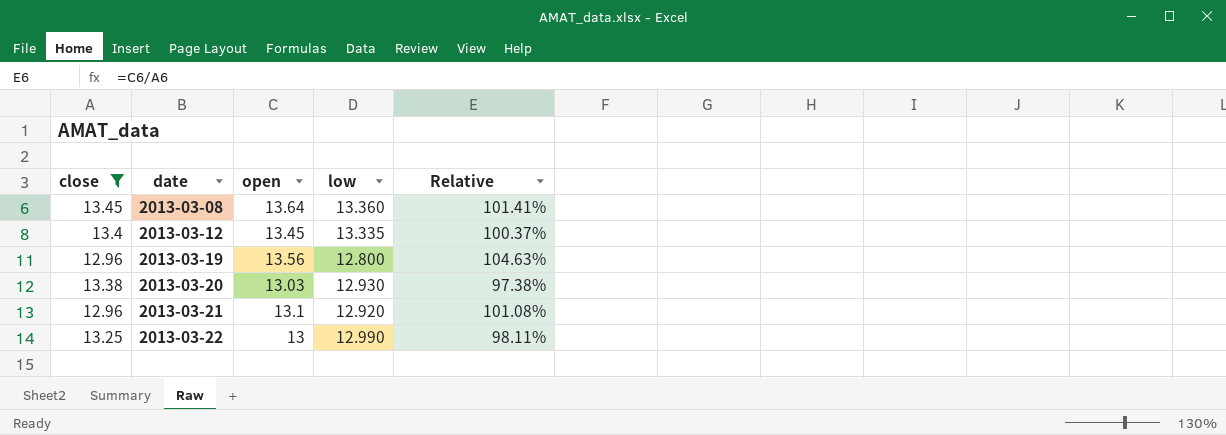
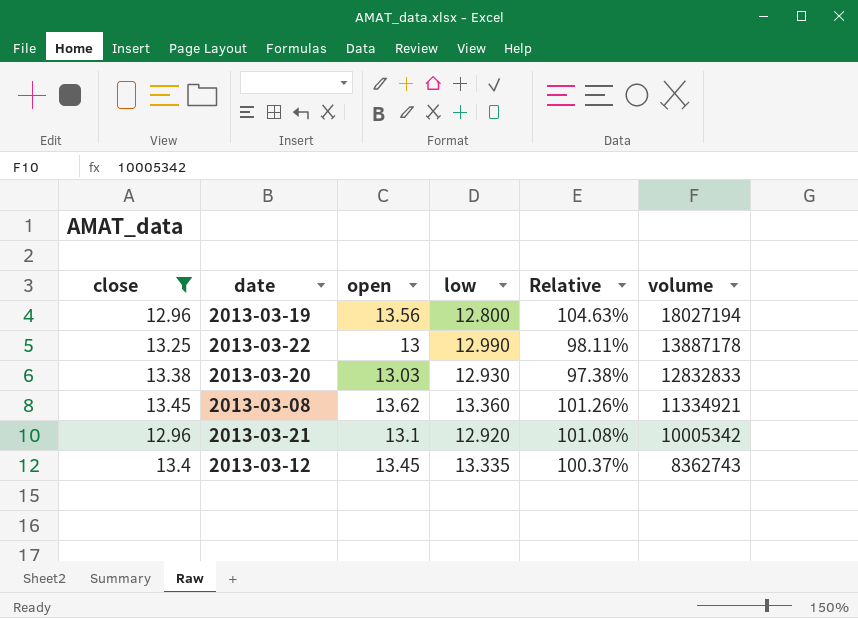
row order: date ascending -> volume descending
column volume | position: none -> 6
2013-03-08 | open: 13.64 -> 13.62
2013-03-08 | Relative: 101.41% -> 101.26%

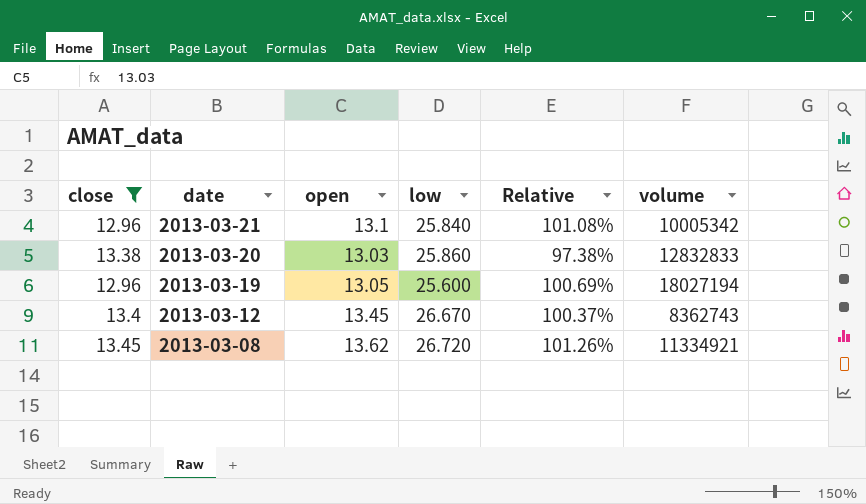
row order: volume descending -> date descending
row 2013-03-22: 13.25 | 13 | 12.990 | 98.11% | 13887178 -> none
2013-03-21 | low: 12.920 -> 25.840
2013-03-20 | low: 12.930 -> 25.860
2013-03-19 | open: 13.56 -> 13.05
2013-03-19 | low: 12.800 -> 25.600
2013-03-19 | Relative: 104.63% -> 100.69%
2013-03-12 | low: 13.335 -> 26.670
2013-03-08 | low: 13.360 -> 26.720

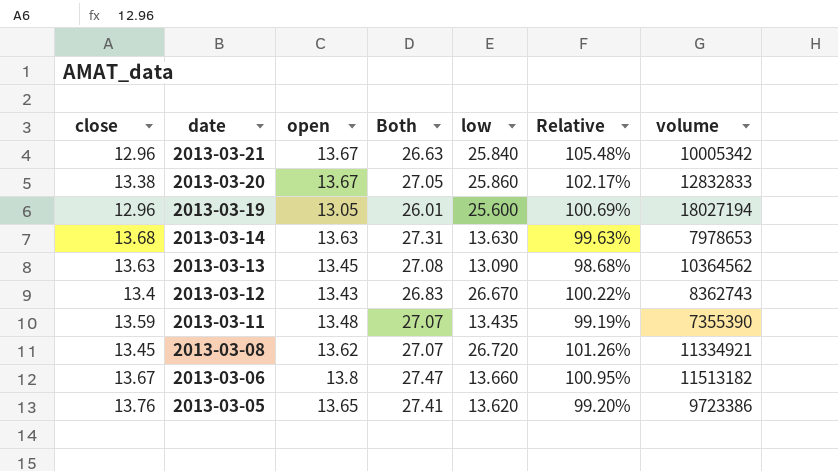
filter: close <= 13.45 -> none
column Both | formula: none -> [close] + [open]
2013-03-21 | open: 13.1 -> 13.67
2013-03-21 | Relative: 101.08% -> 105.48%
2013-03-20 | open: 13.03 -> 13.67
2013-03-20 | Relative: 97.38% -> 102.17%
2013-03-12 | open: 13.45 -> 13.43
2013-03-12 | Relative: 100.37% -> 100.22%

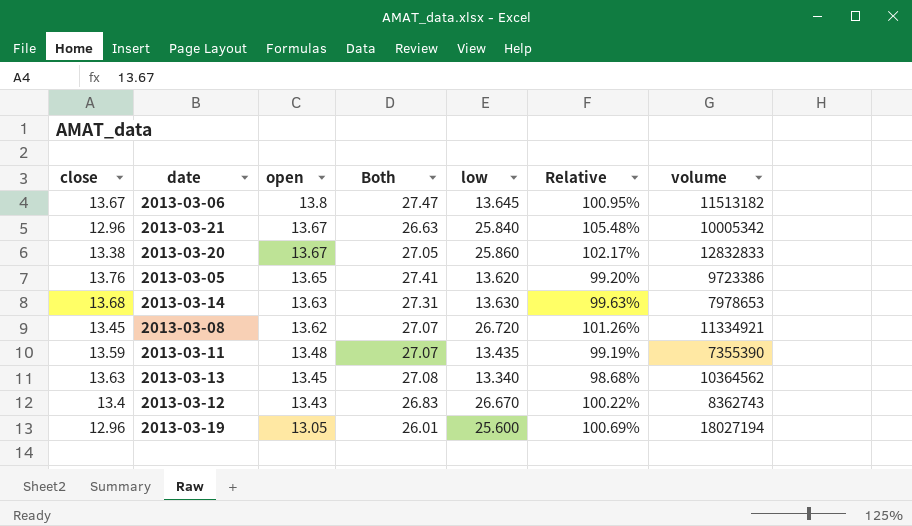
row order: date descending -> open descending
2013-03-06 | low: 13.660 -> 13.645
2013-03-13 | low: 13.090 -> 13.340

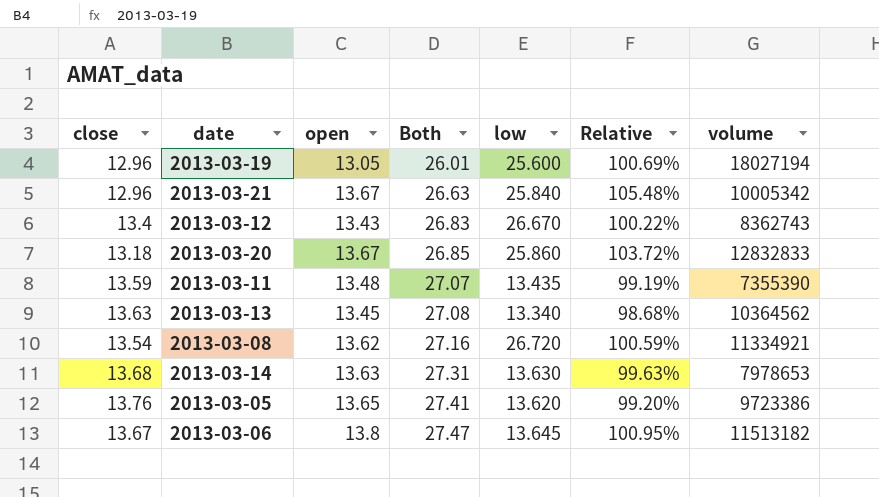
row order: open descending -> Both ascending
2013-03-20 | close: 13.38 -> 13.18
2013-03-20 | Both: 27.05 -> 26.85
2013-03-20 | Relative: 102.17% -> 103.72%
2013-03-08 | close: 13.45 -> 13.54
2013-03-08 | Both: 27.07 -> 27.16
2013-03-08 | Relative: 101.26% -> 100.59%

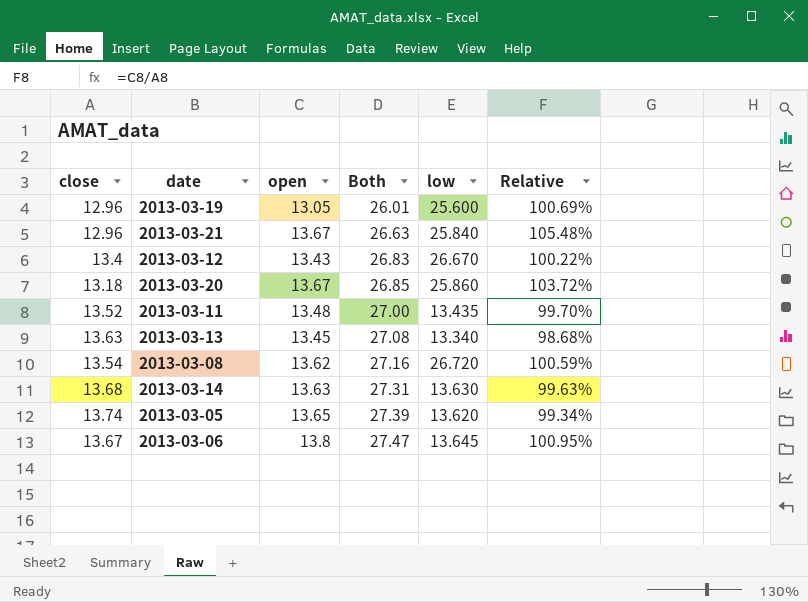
column volume | position: 7 -> none
2013-03-11 | close: 13.59 -> 13.52
2013-03-11 | Both: 27.07 -> 27.00
2013-03-11 | Relative: 99.19% -> 99.70%
2013-03-05 | close: 13.76 -> 13.74
2013-03-05 | Both: 27.41 -> 27.39
2013-03-05 | Relative: 99.20% -> 99.34%

